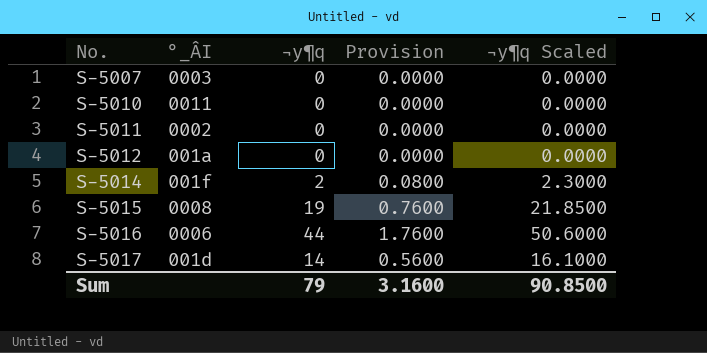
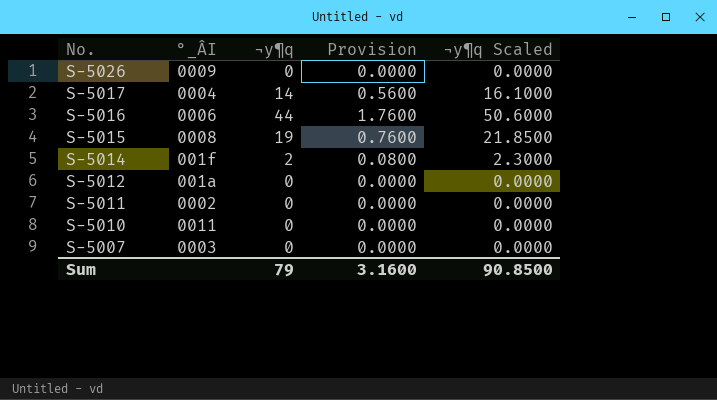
row order: No. ascending -> No. descending
row S-5026: none -> 0009 | 0 | 0.0000 | 0.0000
S-5017 | °_ÂI: 001d -> 0004

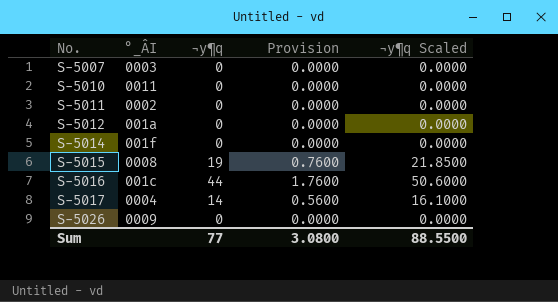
row order: No. descending -> No. ascending
S-5014 | ¬y¶q: 2 -> 0
S-5014 | Provision: 0.0800 -> 0.0000
S-5014 | ¬y¶q Scaled: 2.3000 -> 0.0000
S-5016 | °_ÂI: 0006 -> 001c
Sum | ¬y¶q: 79 -> 77
Sum | Provision: 3.1600 -> 3.0800
Sum | ¬y¶q Scaled: 90.8500 -> 88.5500

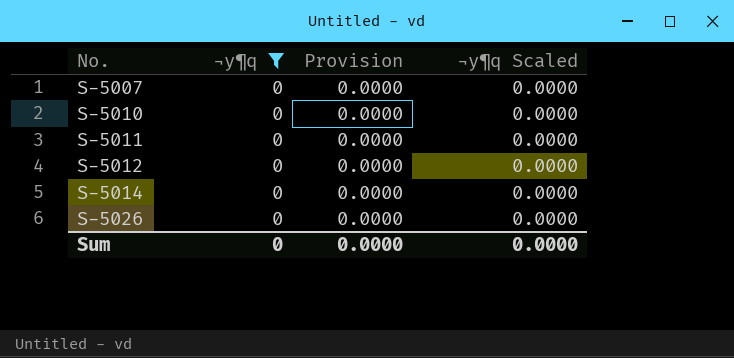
filter: none -> ¬y¶q = 0
column °_ÂI | position: 2 -> none
Sum | ¬y¶q: 77 -> 0
Sum | Provision: 3.0800 -> 0.0000
Sum | ¬y¶q Scaled: 88.5500 -> 0.0000

